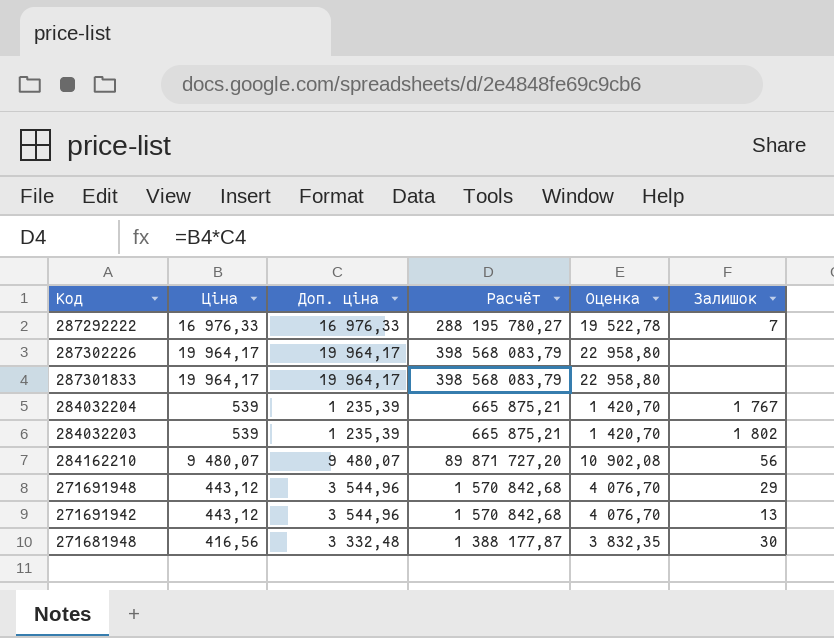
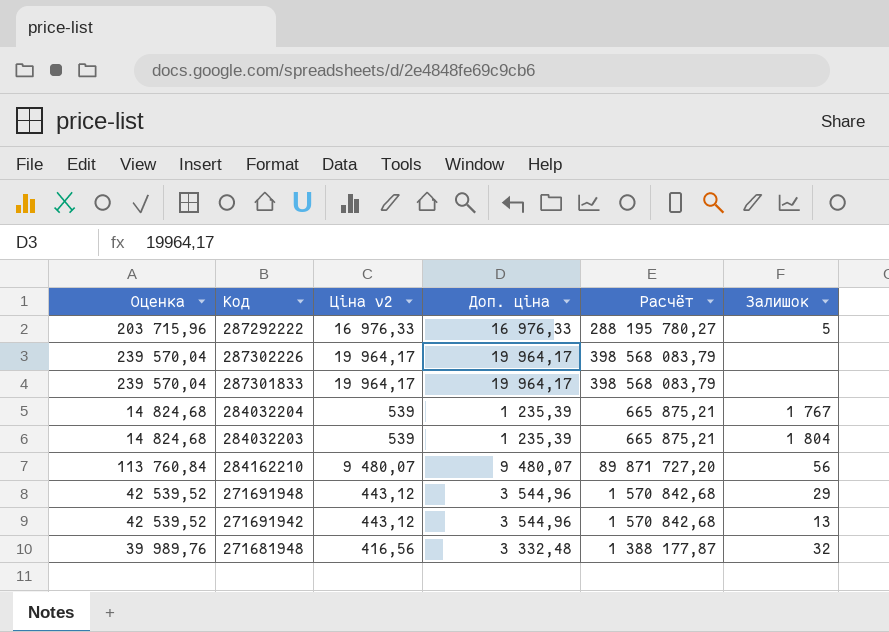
column Оценка | formula: [Доп. ціна] * 1,15 -> [Доп. ціна] * 12
column Оценка | position: 5 -> 1
column name: Ціна -> Ціна v2
287292222 | Залишок: 7 -> 5
284032203 | Залишок: 1 802 -> 1 804
271681948 | Залишок: 30 -> 32

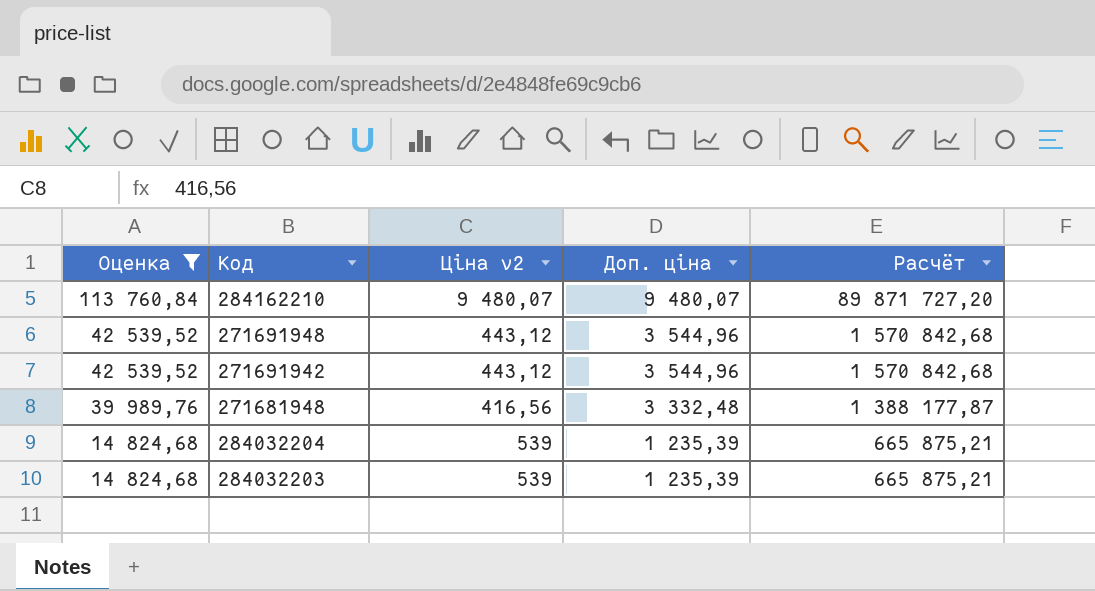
filter: none -> Оценка <= 113 760,84
row order: none -> Оценка descending
column Залишок | position: 6 -> none

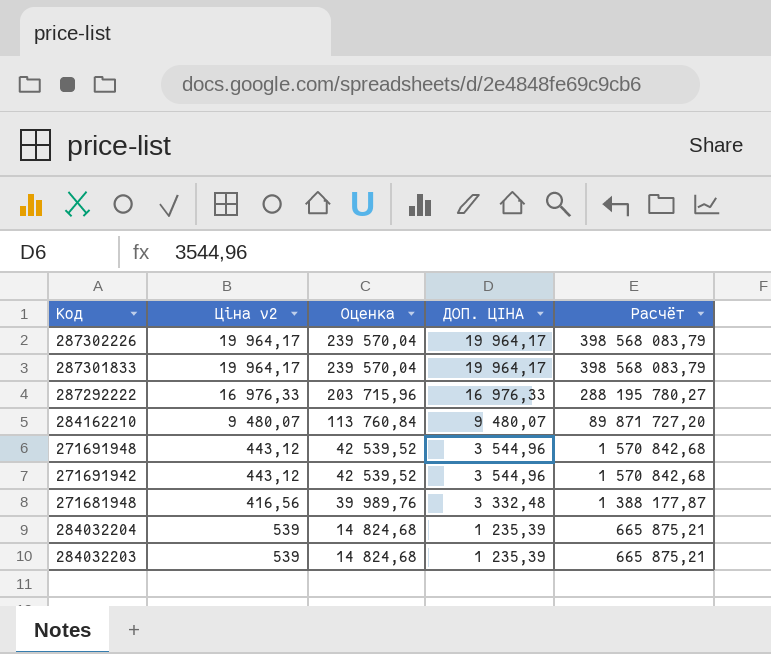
filter: Оценка <= 113 760,84 -> none
column Оценка | position: 1 -> 3
column name: Доп. ціна -> ДОП. ЦІНА

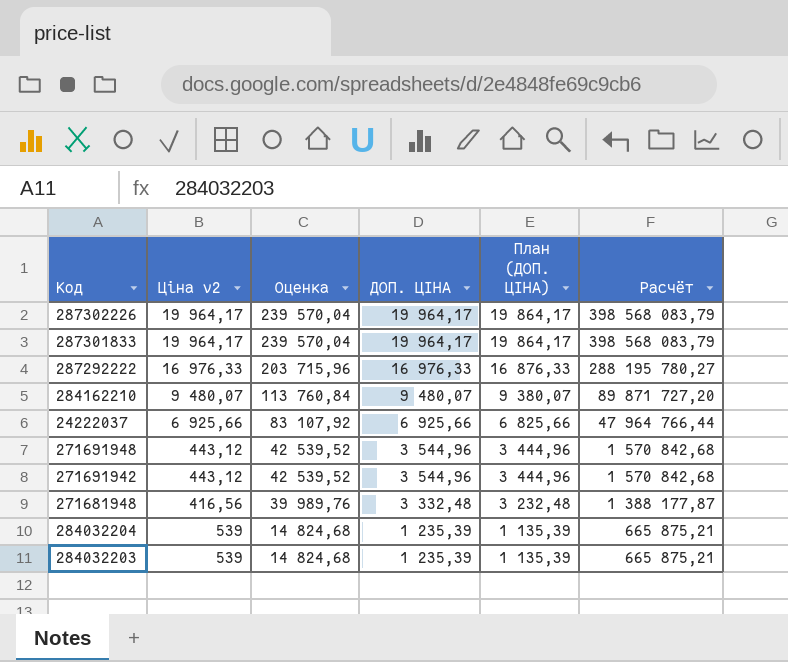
column План (ДОП. ЦІНА) | formula: none -> [ДОП. ЦІНА] - 100
row 24222037: none -> 6 925,66 | 83 107,92 | 6 925,66 | 6 825,66 | 47 964 766,44

